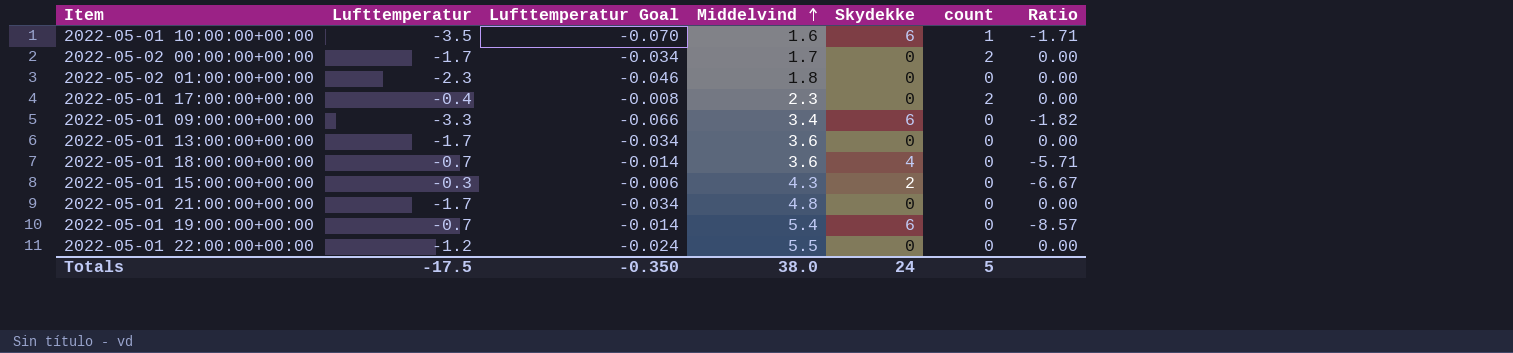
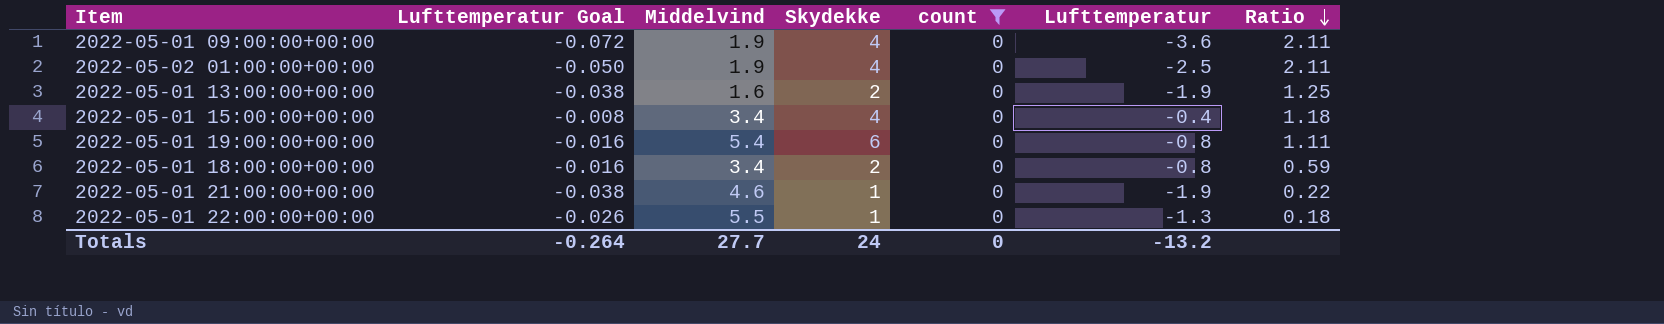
filter: none -> count = 0
row order: Middelvind ascending -> Ratio descending
column Lufttemperatur | position: 2 -> 6
column Ratio | formula: [Skydekke] / [Lufttemperatur] -> [Skydekke] / [Middelvind]
2022-05-01 09:00:00+00:00 | Lufttemperatur Goal: -0.066 -> -0.072
2022-05-01 09:00:00+00:00 | Middelvind: 3.4 -> 1.9
2022-05-01 09:00:00+00:00 | Skydekke: 6 -> 4
2022-05-01 09:00:00+00:00 | Lufttemperatur: -3.3 -> -3.6
2022-05-02 01:00:00+00:00 | Lufttemperatur Goal: -0.046 -> -0.050
2022-05-02 01:00:00+00:00 | Middelvind: 1.8 -> 1.9
2022-05-02 01:00:00+00:00 | Skydekke: 0 -> 4
2022-05-02 01:00:00+00:00 | Lufttemperatur: -2.3 -> -2.5
2022-05-01 13:00:00+00:00 | Lufttemperatur Goal: -0.034 -> -0.038
2022-05-01 13:00:00+00:00 | Middelvind: 3.6 -> 1.6
2022-05-01 13:00:00+00:00 | Skydekke: 0 -> 2
2022-05-01 13:00:00+00:00 | Lufttemperatur: -1.7 -> -1.9
2022-05-01 15:00:00+00:00 | Lufttemperatur Goal: -0.006 -> -0.008
2022-05-01 15:00:00+00:00 | Middelvind: 4.3 -> 3.4
2022-05-01 15:00:00+00:00 | Skydekke: 2 -> 4
2022-05-01 15:00:00+00:00 | Lufttemperatur: -0.3 -> -0.4
2022-05-01 19:00:00+00:00 | Lufttemperatur Goal: -0.014 -> -0.016
2022-05-01 19:00:00+00:00 | Lufttemperatur: -0.7 -> -0.8
2022-05-01 18:00:00+00:00 | Lufttemperatur Goal: -0.014 -> -0.016
2022-05-01 18:00:00+00:00 | Middelvind: 3.6 -> 3.4
2022-05-01 18:00:00+00:00 | Skydekke: 4 -> 2
2022-05-01 18:00:00+00:00 | Lufttemperatur: -0.7 -> -0.8
2022-05-01 21:00:00+00:00 | Lufttemperatur Goal: -0.034 -> -0.038
2022-05-01 21:00:00+00:00 | Middelvind: 4.8 -> 4.6
2022-05-01 21:00:00+00:00 | Skydekke: 0 -> 1
2022-05-01 21:00:00+00:00 | Lufttemperatur: -1.7 -> -1.9
2022-05-01 22:00:00+00:00 | Lufttemperatur Goal: -0.024 -> -0.026
2022-05-01 22:00:00+00:00 | Skydekke: 0 -> 1
2022-05-01 22:00:00+00:00 | Lufttemperatur: -1.2 -> -1.3
Totals | Lufttemperatur Goal: -0.350 -> -0.264
Totals | Middelvind: 38.0 -> 27.7
Totals | count: 5 -> 0
Totals | Lufttemperatur: -17.5 -> -13.2

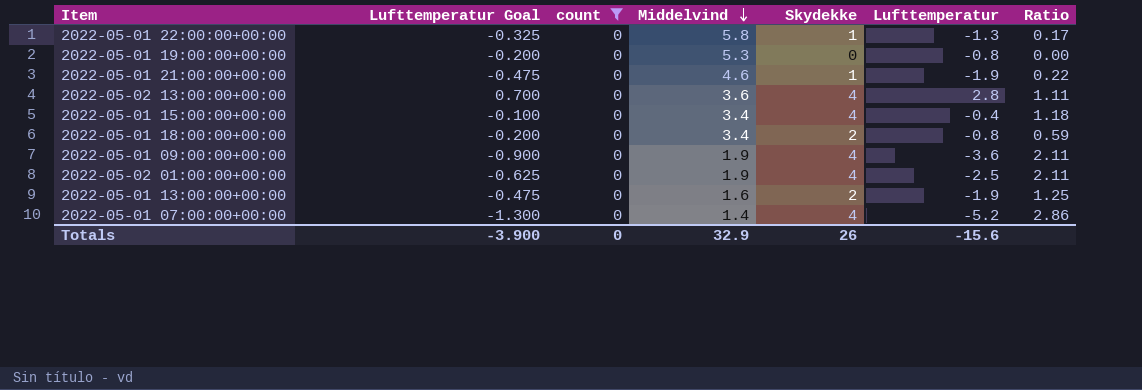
row order: Ratio descending -> Middelvind descending
column Lufttemperatur Goal | formula: [Lufttemperatur] * 0.02 -> [Lufttemperatur] * 0.25
column count | position: 5 -> 3
2022-05-01 22:00:00+00:00 | Middelvind: 5.5 -> 5.8
2022-05-01 22:00:00+00:00 | Ratio: 0.18 -> 0.17
2022-05-01 19:00:00+00:00 | Middelvind: 5.4 -> 5.3
2022-05-01 19:00:00+00:00 | Skydekke: 6 -> 0
2022-05-01 19:00:00+00:00 | Ratio: 1.11 -> 0.00
row 2022-05-02 13:00:00+00:00: none -> 0.700 | 0 | 3.6 | 4 | 2.8 | 1.11
row 2022-05-01 07:00:00+00:00: none -> -1.300 | 0 | 1.4 | 4 | -5.2 | 2.86
Totals | Lufttemperatur Goal: -0.264 -> -3.900
Totals | Middelvind: 27.7 -> 32.9
Totals | Skydekke: 24 -> 26
Totals | Lufttemperatur: -13.2 -> -15.6

